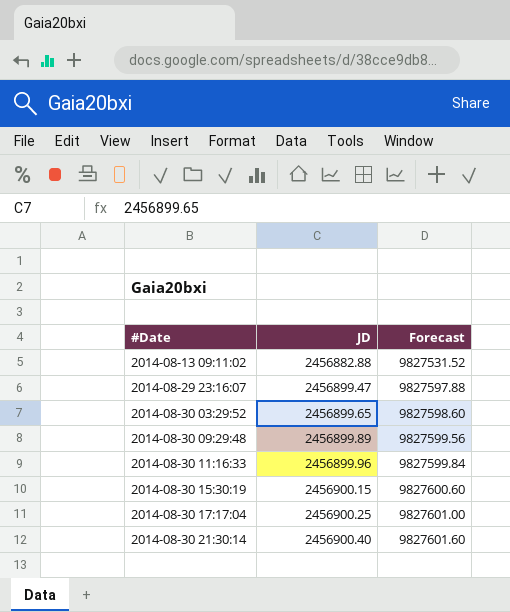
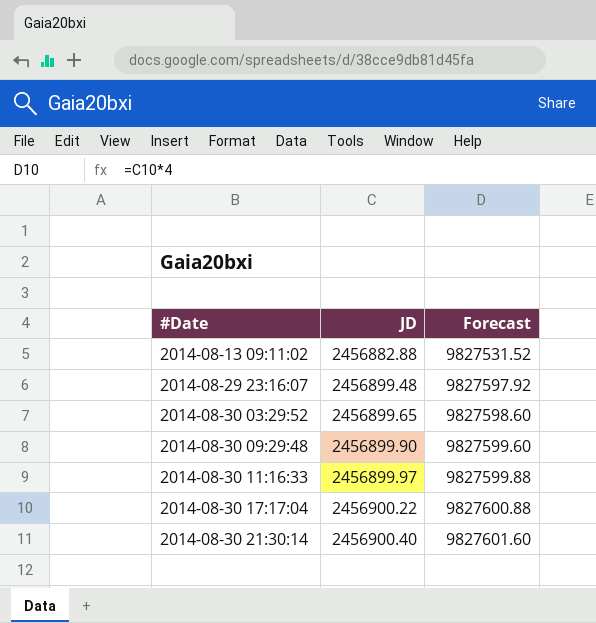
row 2014-08-30 15:30:19: 2456900.15 | 9827600.60 -> none
2014-08-29 23:16:07 | JD: 2456899.47 -> 2456899.48
2014-08-29 23:16:07 | Forecast: 9827597.88 -> 9827597.92
2014-08-30 09:29:48 | JD: 2456899.89 -> 2456899.90
2014-08-30 09:29:48 | Forecast: 9827599.56 -> 9827599.60
2014-08-30 11:16:33 | JD: 2456899.96 -> 2456899.97
2014-08-30 11:16:33 | Forecast: 9827599.84 -> 9827599.88
2014-08-30 17:17:04 | JD: 2456900.25 -> 2456900.22
2014-08-30 17:17:04 | Forecast: 9827601.00 -> 9827600.88

